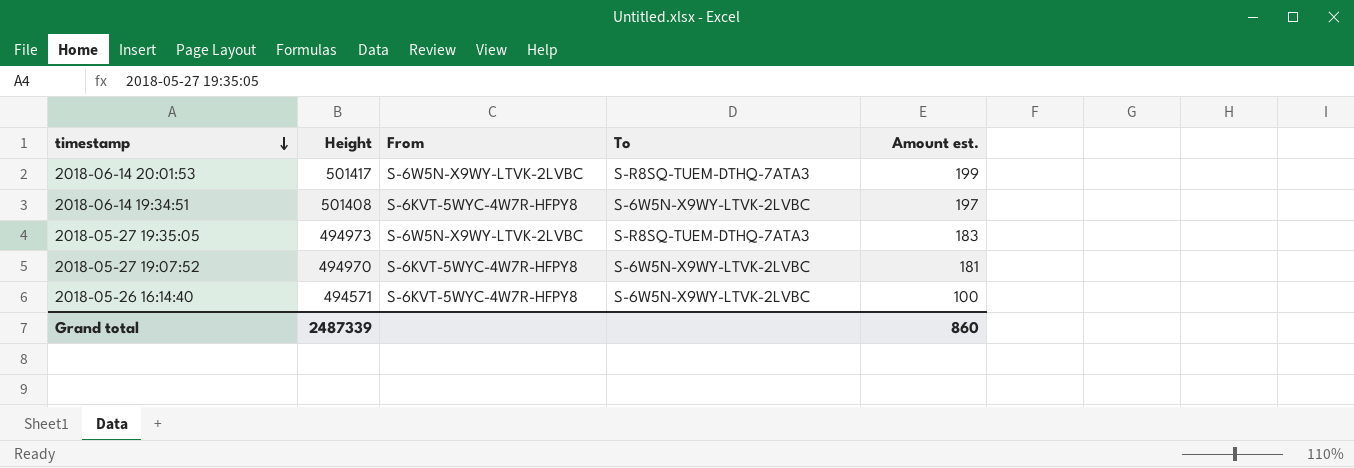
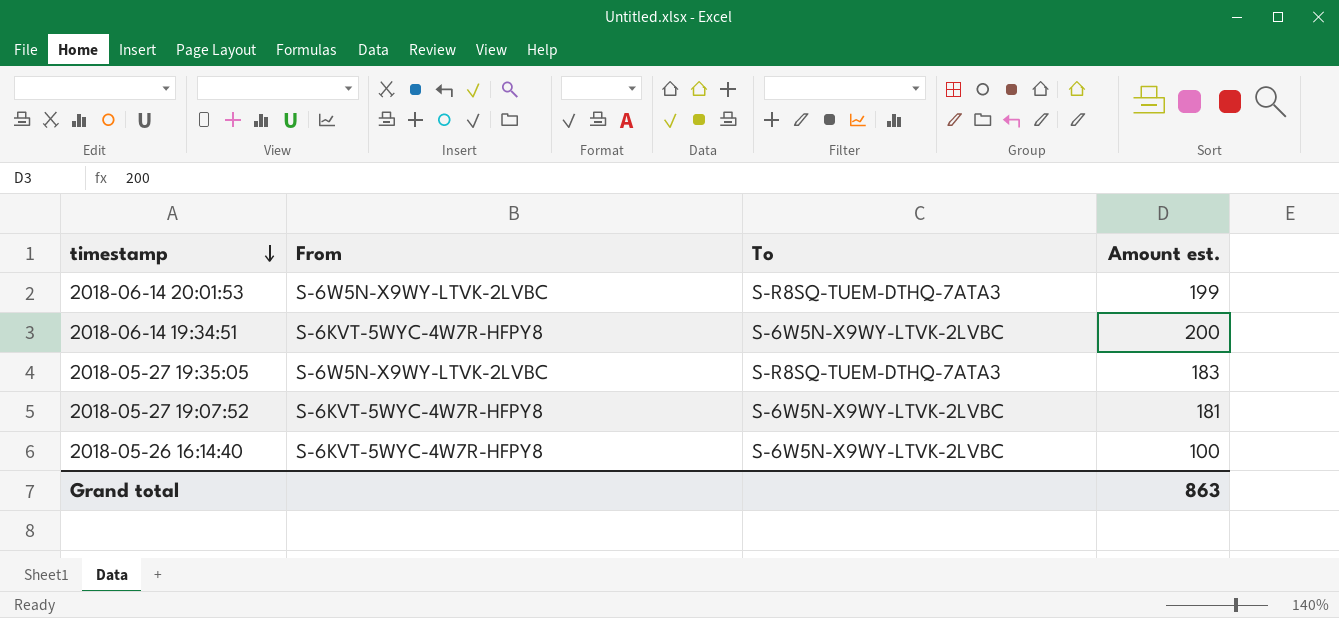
column Height | position: 2 -> none
2018-06-14 19:34:51 | Amount est.: 197 -> 200
Grand total | Amount est.: 860 -> 863

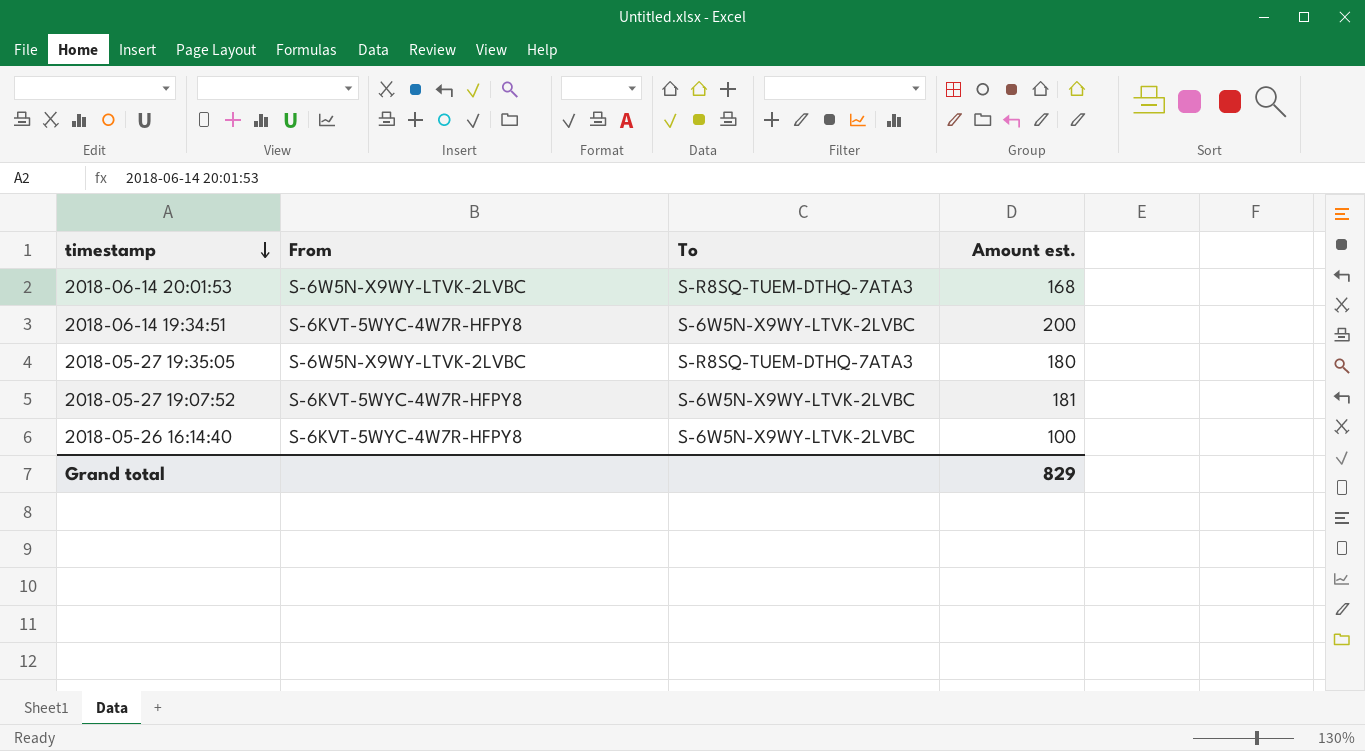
2018-06-14 20:01:53 | Amount est.: 199 -> 168
2018-05-27 19:35:05 | Amount est.: 183 -> 180
Grand total | Amount est.: 863 -> 829

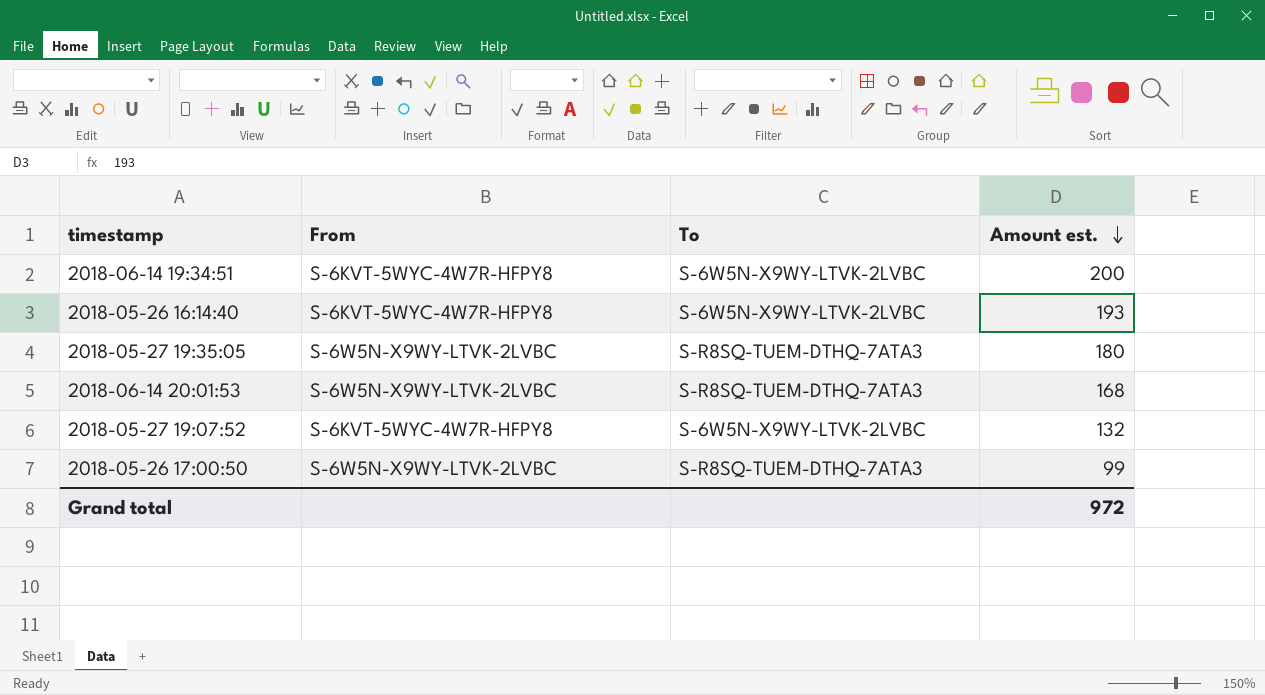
row order: timestamp descending -> Amount est. descending
2018-05-26 16:14:40 | Amount est.: 100 -> 193
2018-05-27 19:07:52 | Amount est.: 181 -> 132
row 2018-05-26 17:00:50: none -> S-6W5N-X9WY-LTVK-2LVBC | S-R8SQ-TUEM-DTHQ-7ATA3 | 99
Grand total | Amount est.: 829 -> 972

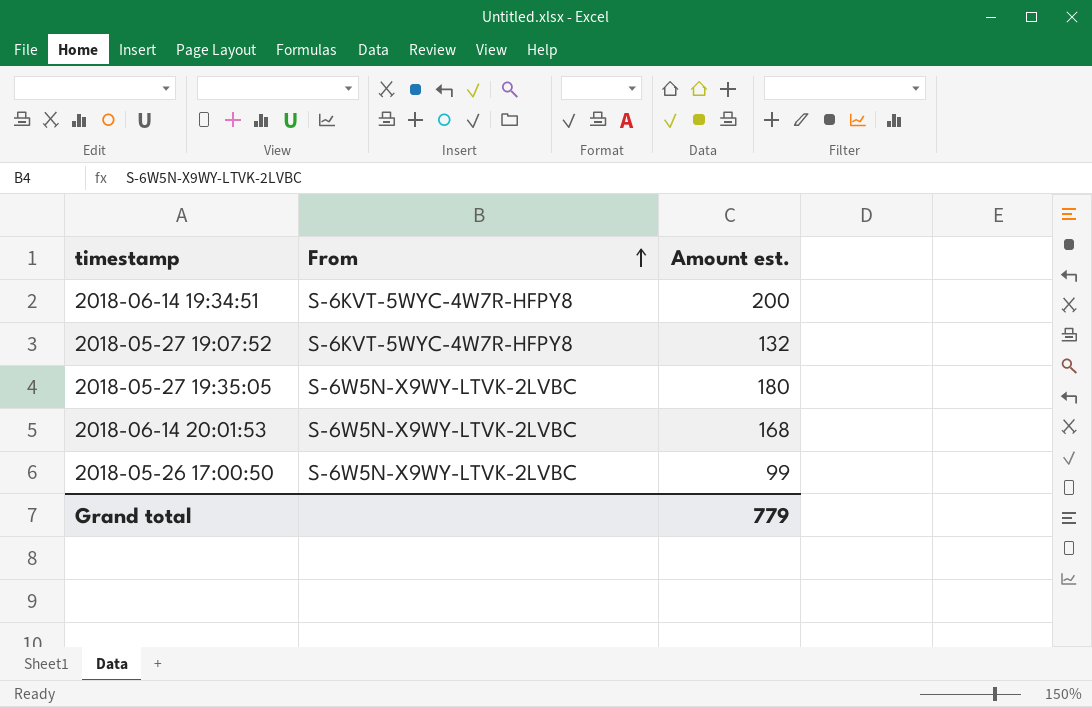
row order: Amount est. descending -> From ascending
column To | position: 3 -> none
row 2018-05-26 16:14:40: S-6KVT-5WYC-4W7R-HFPY8 | S-6W5N-X9WY-LTVK-2LVBC | 193 -> none
Grand total | Amount est.: 972 -> 779

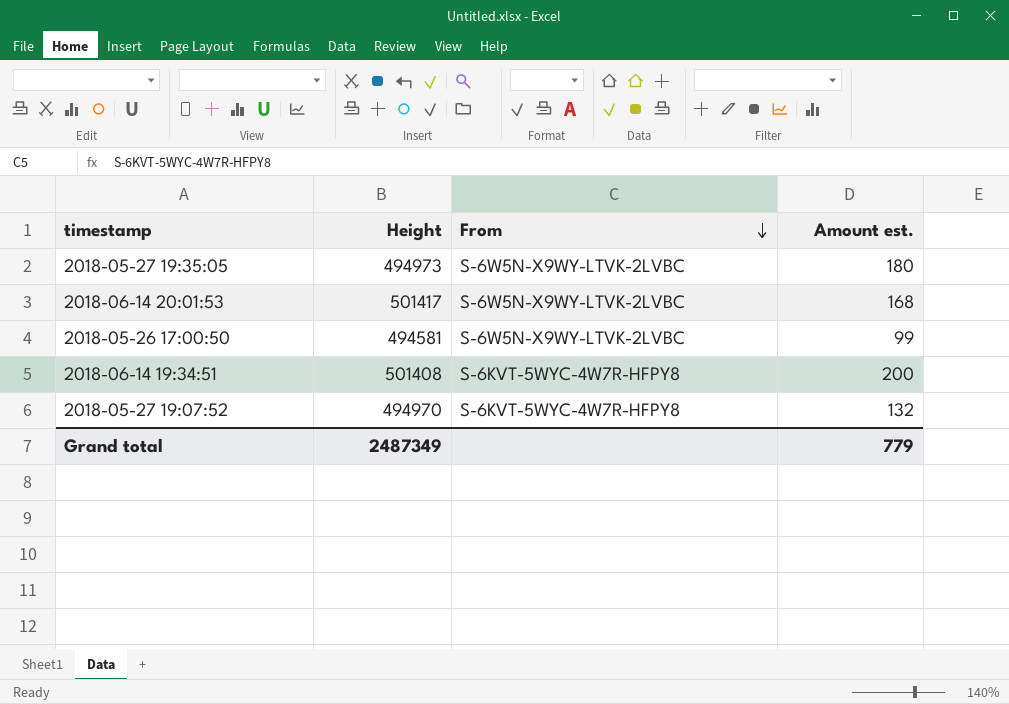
row order: From ascending -> From descending
column Height | position: none -> 2

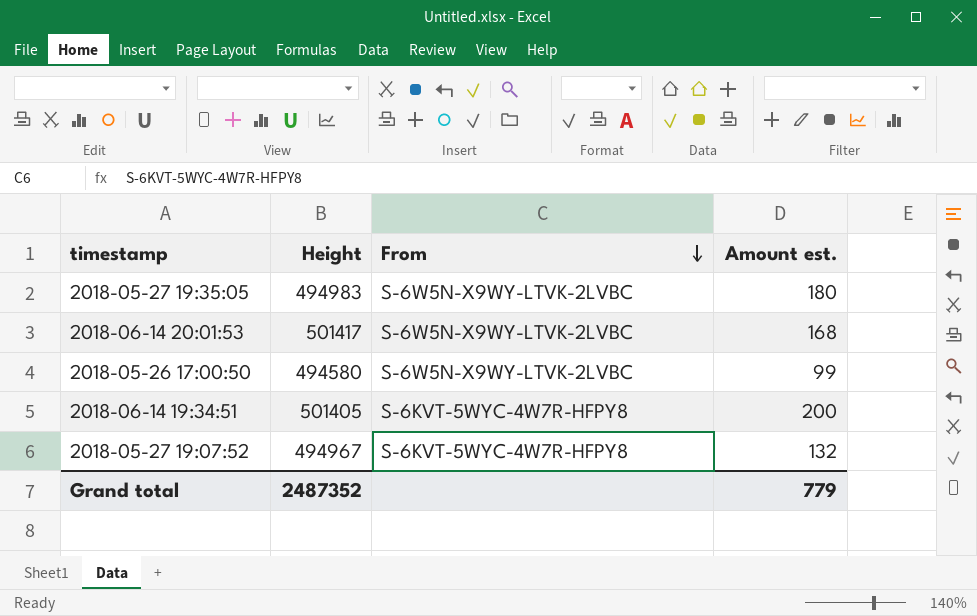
2018-05-27 19:35:05 | Height: 494973 -> 494983
2018-05-26 17:00:50 | Height: 494581 -> 494580
2018-06-14 19:34:51 | Height: 501408 -> 501405
2018-05-27 19:07:52 | Height: 494970 -> 494967
Grand total | Height: 2487349 -> 2487352

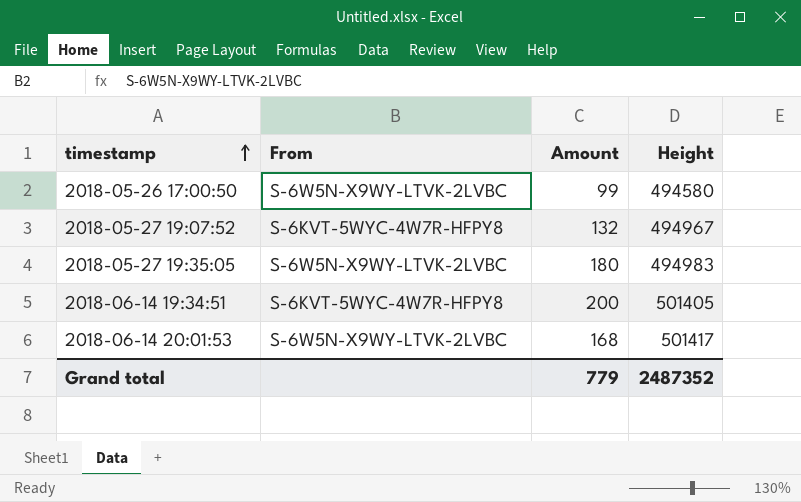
row order: From descending -> timestamp ascending
column name: Amount est. -> Amount
column Height | position: 2 -> 4

